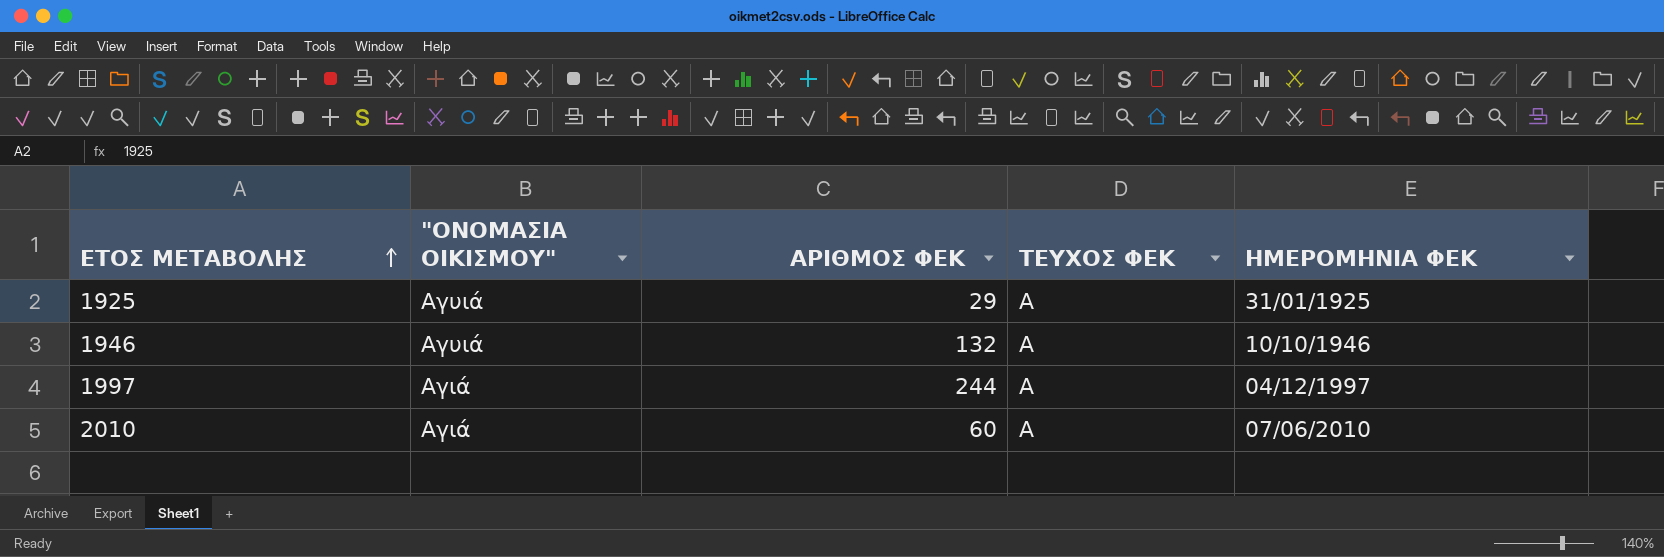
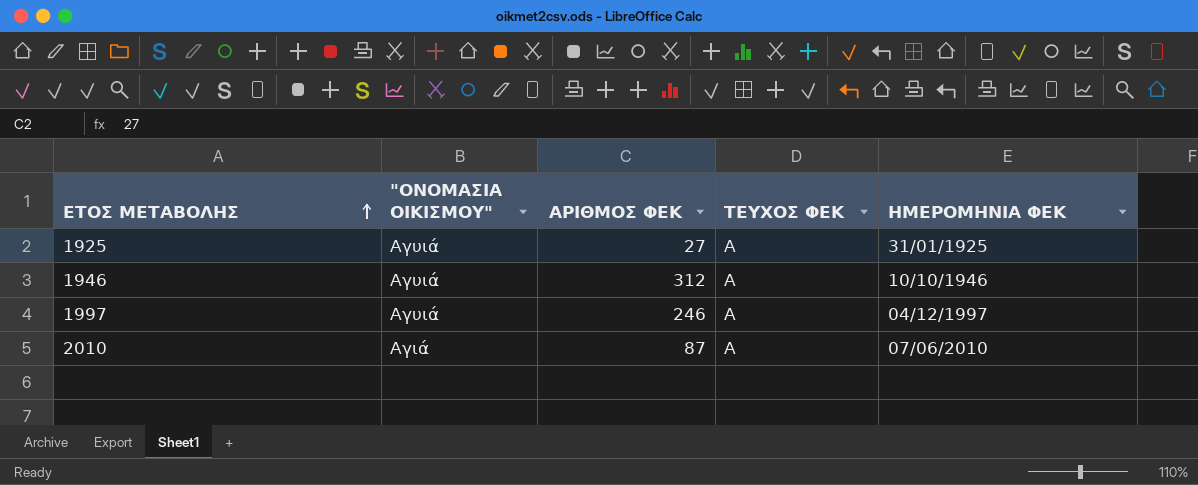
1925 | ΑΡΙΘΜΟΣ ΦΕΚ: 29 -> 27
1946 | ΑΡΙΘΜΟΣ ΦΕΚ: 132 -> 312
1997 | "ΟΝΟΜΑΣΙΑ ΟΙΚΙΣΜΟΥ": Αγιά -> Αγυιά
1997 | ΑΡΙΘΜΟΣ ΦΕΚ: 244 -> 246
2010 | ΑΡΙΘΜΟΣ ΦΕΚ: 60 -> 87

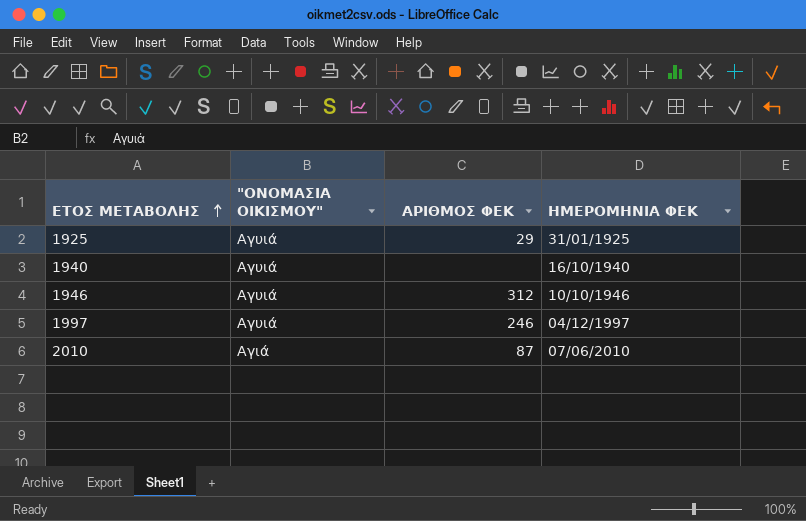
column ΤΕΥΧΟΣ ΦΕΚ | position: 4 -> none
1925 | ΑΡΙΘΜΟΣ ΦΕΚ: 27 -> 29
row 1940: none -> Αγυιά | none | 16/10/1940

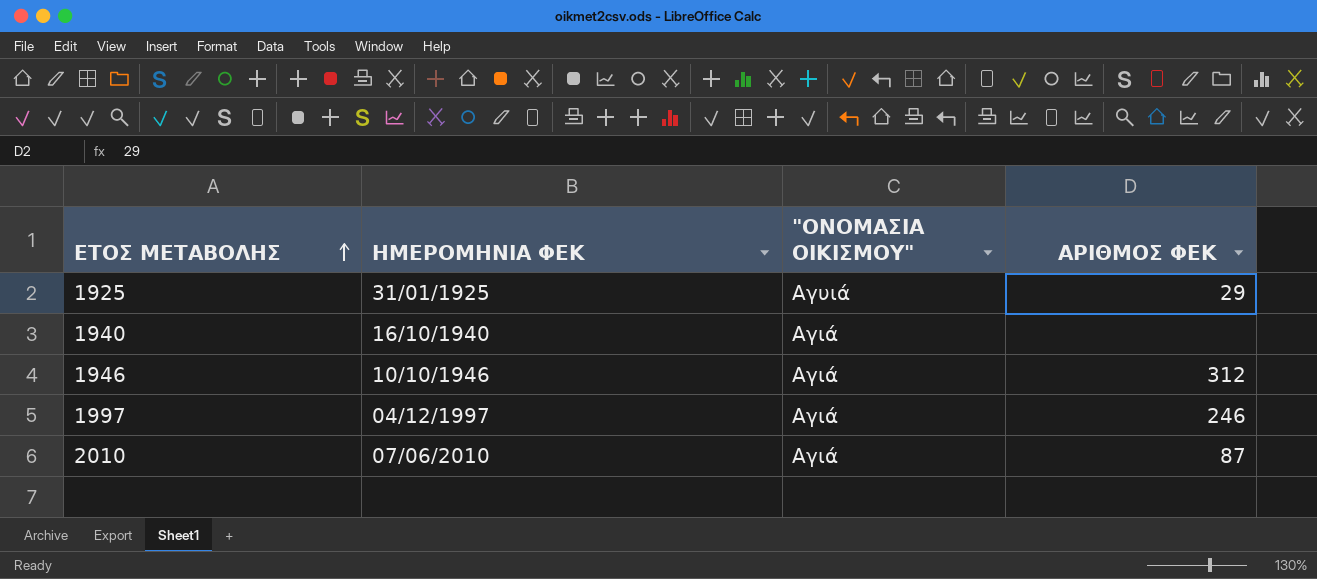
column ΗΜΕΡΟΜΗΝΙΑ ΦΕΚ | position: 4 -> 2
1940 | "ΟΝΟΜΑΣΙΑ ΟΙΚΙΣΜΟΥ": Αγυιά -> Αγιά
1946 | "ΟΝΟΜΑΣΙΑ ΟΙΚΙΣΜΟΥ": Αγυιά -> Αγιά
1997 | "ΟΝΟΜΑΣΙΑ ΟΙΚΙΣΜΟΥ": Αγυιά -> Αγιά

